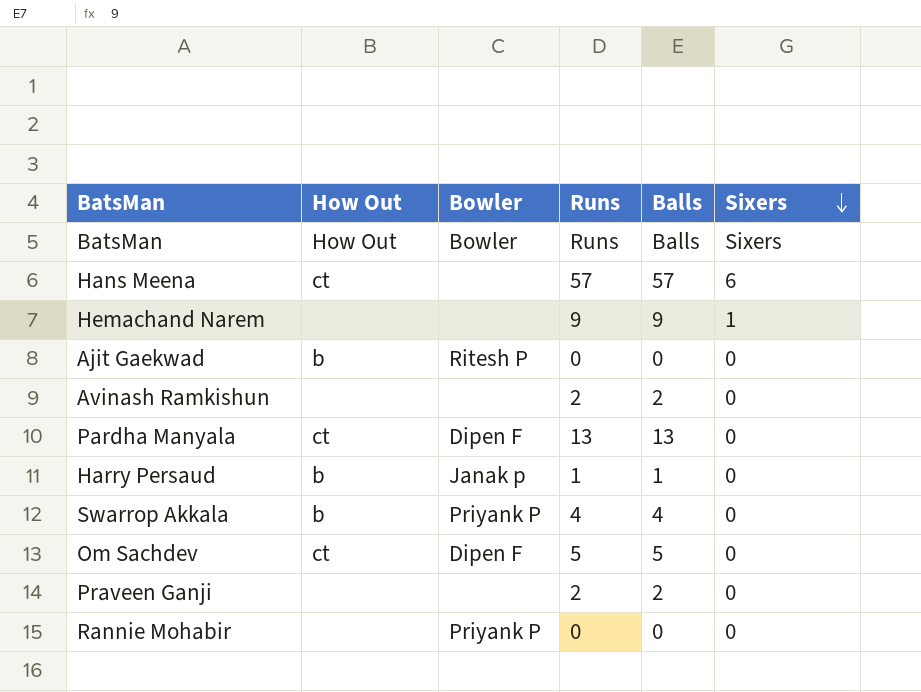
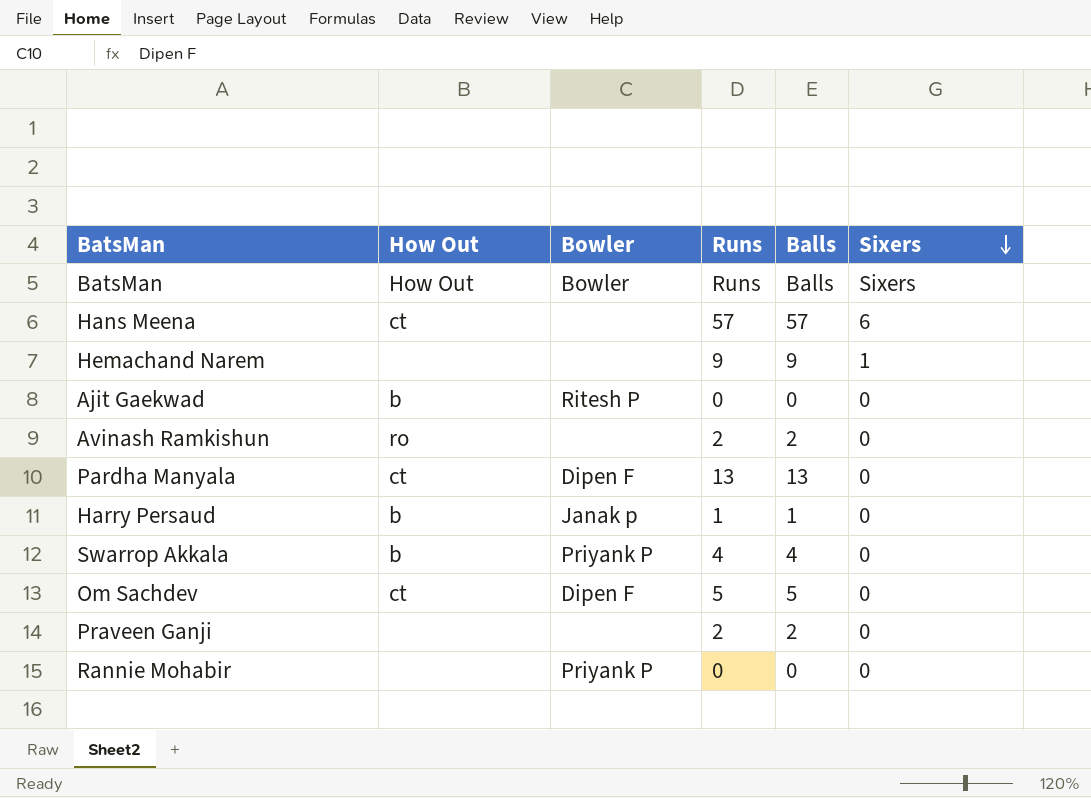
Avinash Ramkishun | How Out: none -> ro

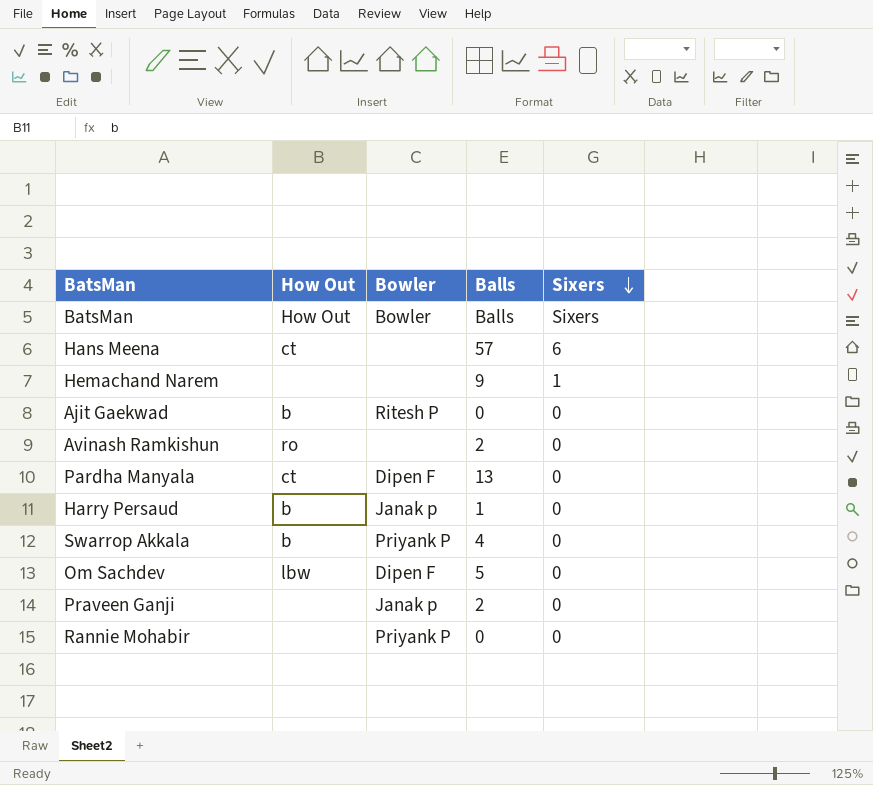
column Runs | position: 4 -> none
Om Sachdev | How Out: ct -> lbw
Praveen Ganji | Bowler: none -> Janak p

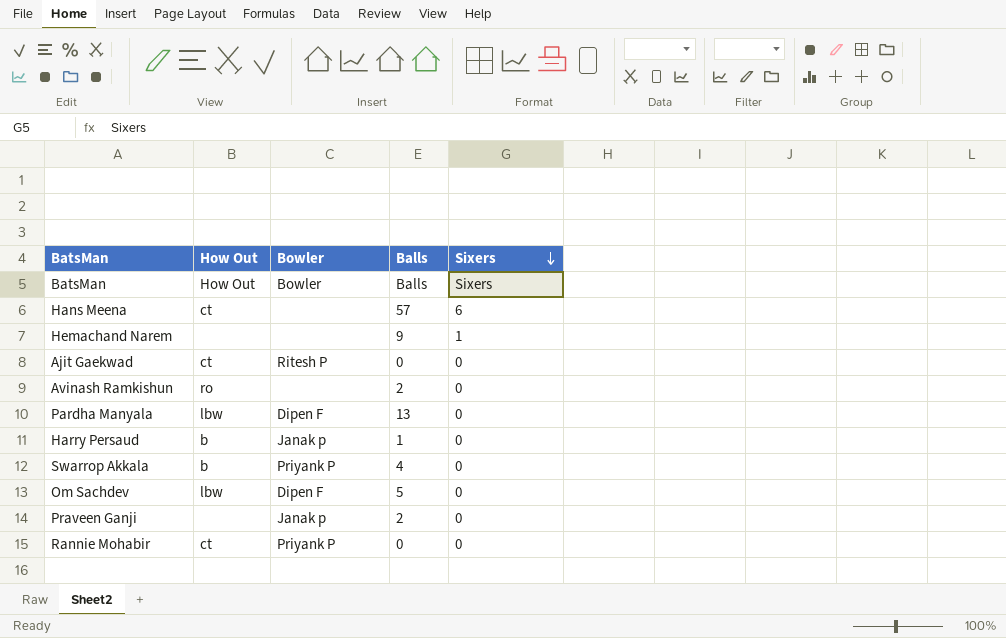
Ajit Gaekwad | How Out: b -> ct
Pardha Manyala | How Out: ct -> lbw
Rannie Mohabir | How Out: none -> ct

